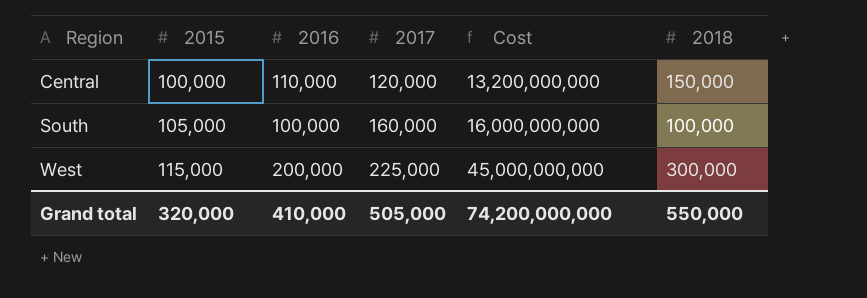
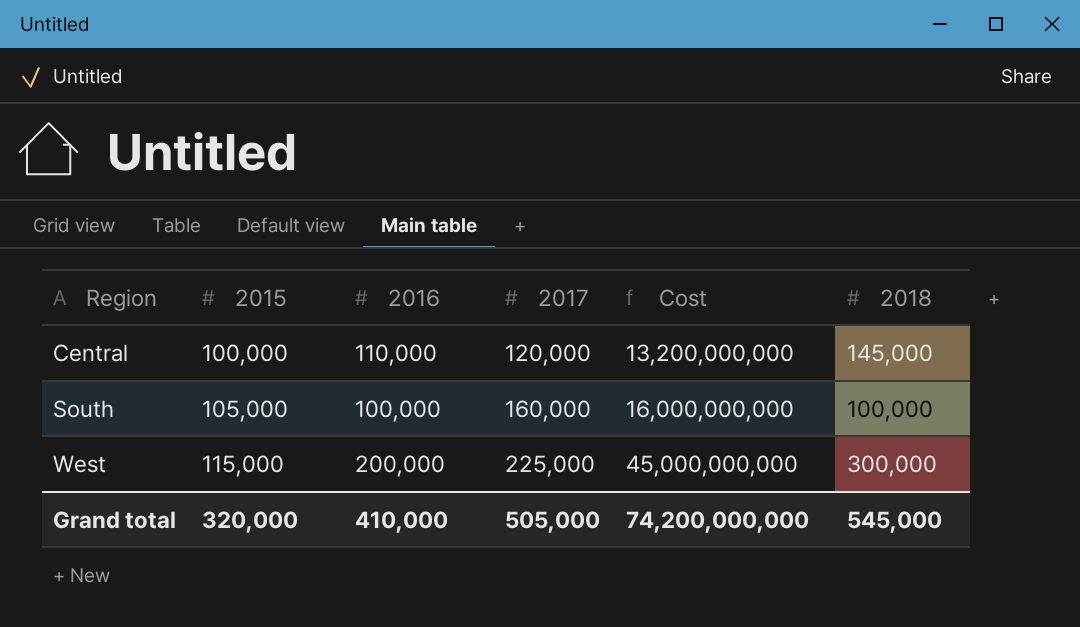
Central | 2018: 150,000 -> 145,000
Grand total | 2018: 550,000 -> 545,000

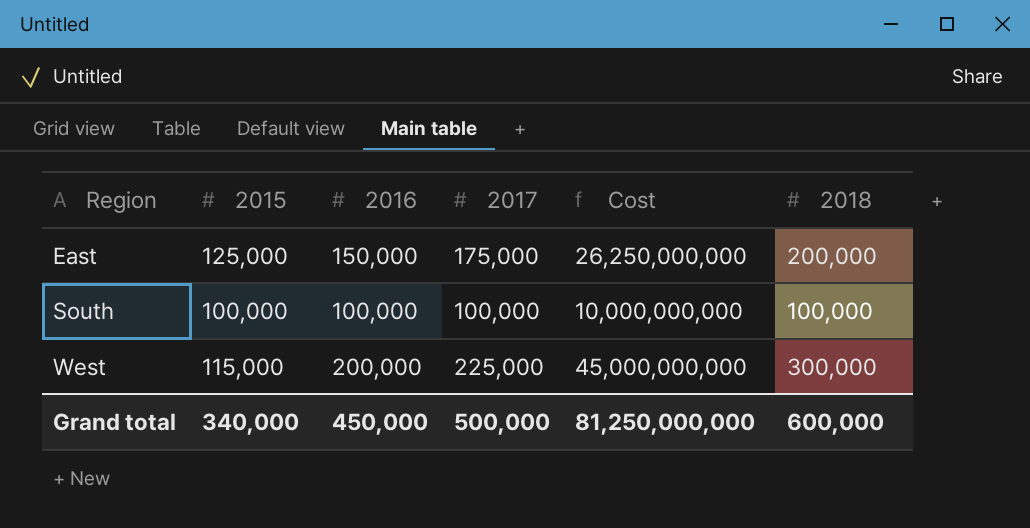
row Central: 100,000 | 110,000 | 120,000 | 13,200,000,000 | 145,000 -> none
row East: none -> 125,000 | 150,000 | 175,000 | 26,250,000,000 | 200,000
South | 2015: 105,000 -> 100,000
South | 2017: 160,000 -> 100,000
South | Cost: 16,000,000,000 -> 10,000,000,000
Grand total | 2015: 320,000 -> 340,000
Grand total | 2016: 410,000 -> 450,000
Grand total | 2017: 505,000 -> 500,000
Grand total | Cost: 74,200,000,000 -> 81,250,000,000
Grand total | 2018: 545,000 -> 600,000

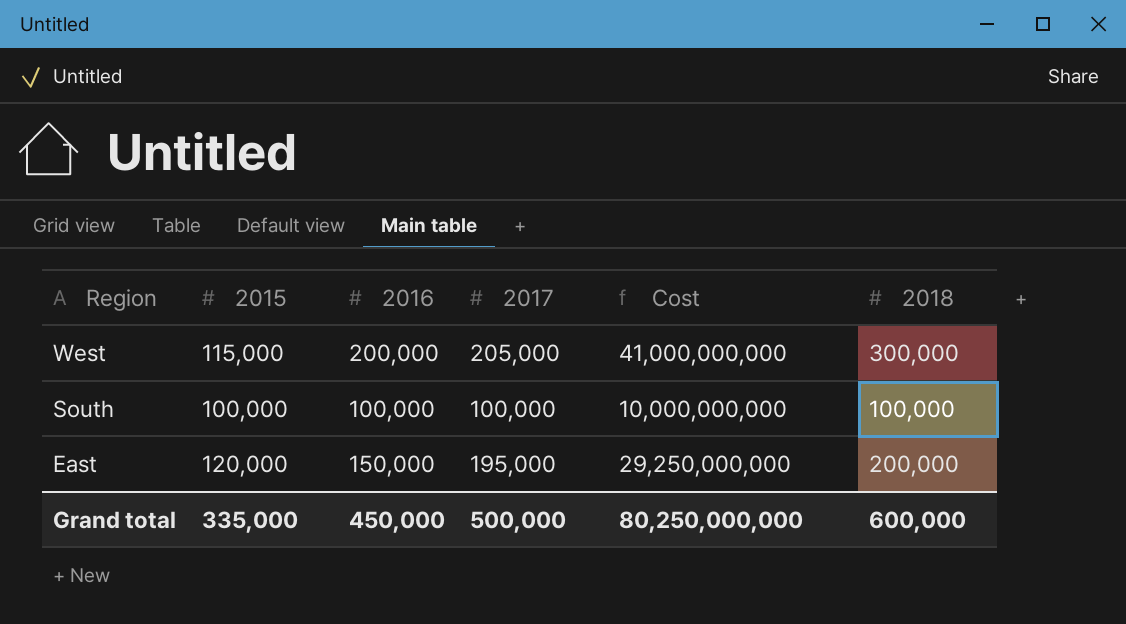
row order: Region ascending -> Region descending
West | 2017: 225,000 -> 205,000
West | Cost: 45,000,000,000 -> 41,000,000,000
East | 2015: 125,000 -> 120,000
East | 2017: 175,000 -> 195,000
East | Cost: 26,250,000,000 -> 29,250,000,000
Grand total | 2015: 340,000 -> 335,000
Grand total | Cost: 81,250,000,000 -> 80,250,000,000

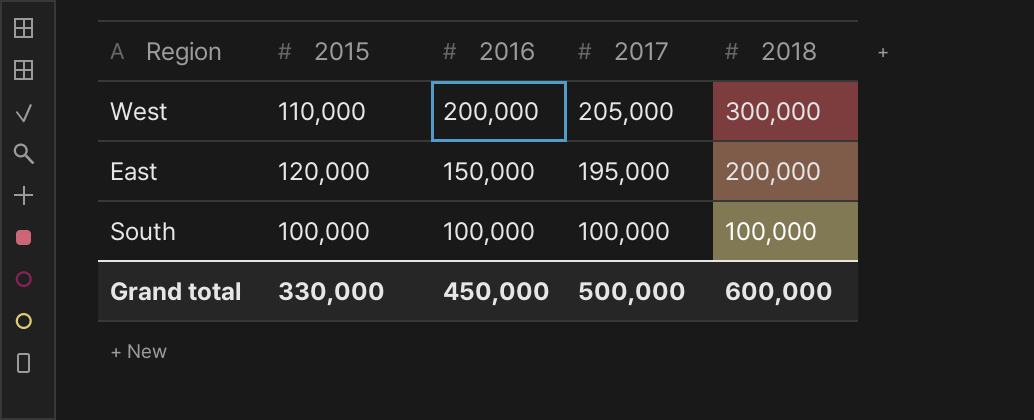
row order: Region descending -> 2016 descending
column Cost | formula: [2016] * [2017] -> none
West | 2015: 115,000 -> 110,000
Grand total | 2015: 335,000 -> 330,000

